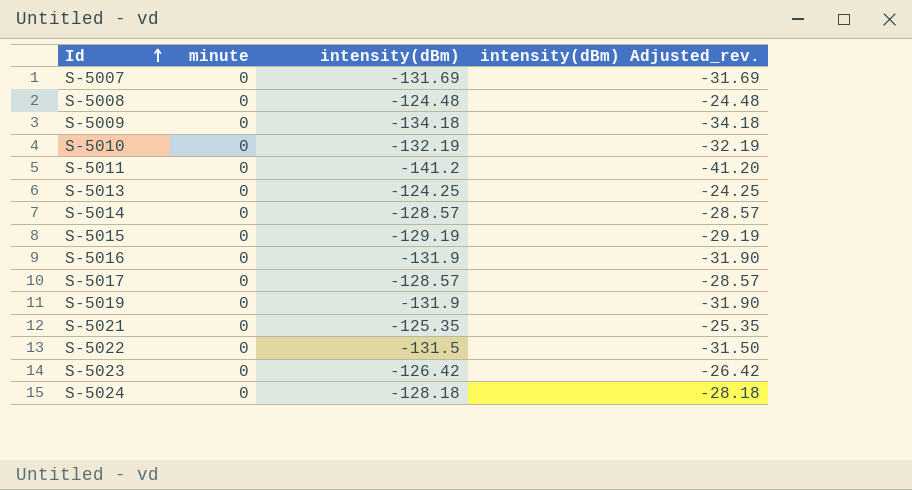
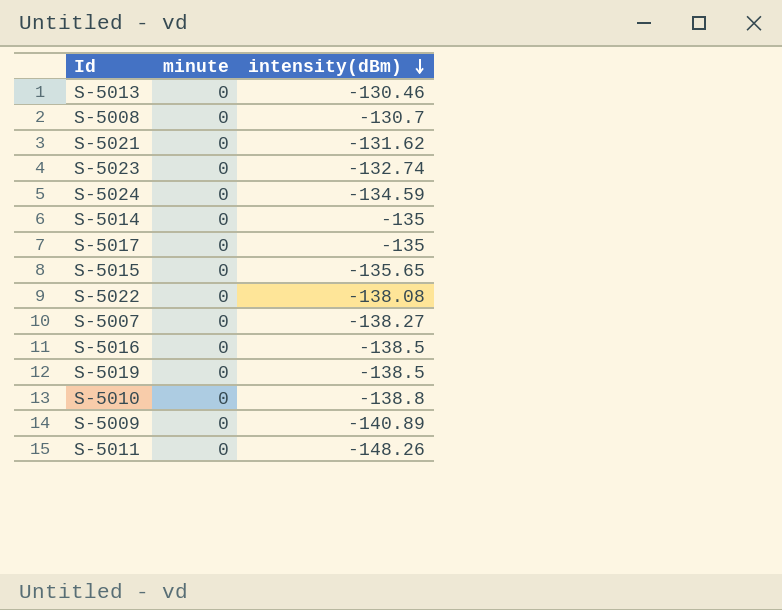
row order: Id ascending -> intensity(dBm) descending
column intensity(dBm) Adjusted_rev. | formula: [intensity(dBm)] + 100 -> none
S-5013 | intensity(dBm): -124.25 -> -130.46
S-5008 | intensity(dBm): -124.48 -> -130.7
S-5021 | intensity(dBm): -125.35 -> -131.62
S-5023 | intensity(dBm): -126.42 -> -132.74
S-5024 | intensity(dBm): -128.18 -> -134.59
S-5014 | intensity(dBm): -128.57 -> -135
S-5017 | intensity(dBm): -128.57 -> -135
S-5015 | intensity(dBm): -129.19 -> -135.65
S-5022 | intensity(dBm): -131.5 -> -138.08
S-5007 | intensity(dBm): -131.69 -> -138.27
S-5016 | intensity(dBm): -131.9 -> -138.5
S-5019 | intensity(dBm): -131.9 -> -138.5
S-5010 | intensity(dBm): -132.19 -> -138.8
S-5009 | intensity(dBm): -134.18 -> -140.89
S-5011 | intensity(dBm): -141.2 -> -148.26

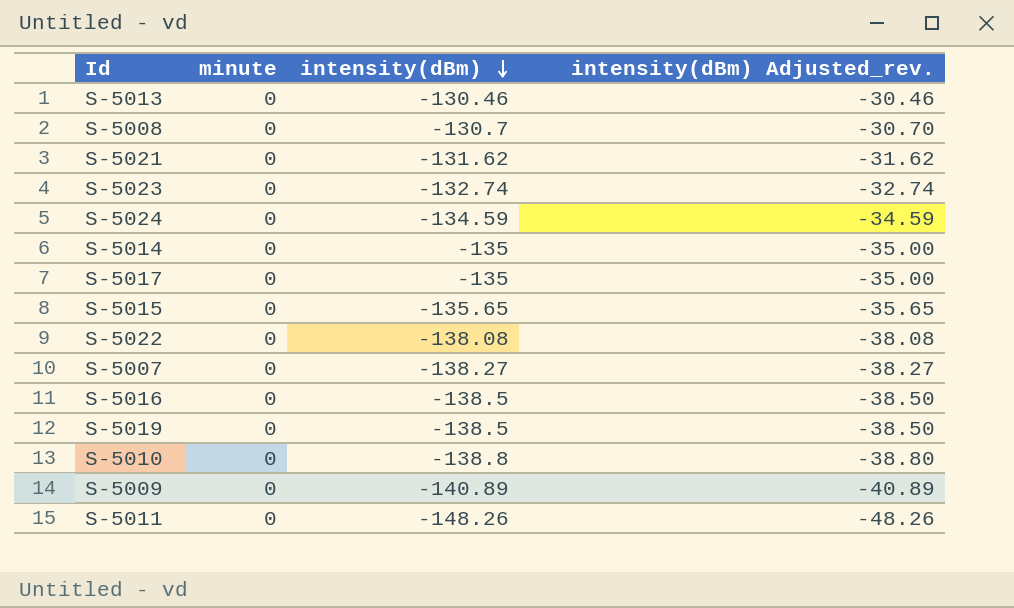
column intensity(dBm) Adjusted_rev. | formula: none -> [intensity(dBm)] + 100

